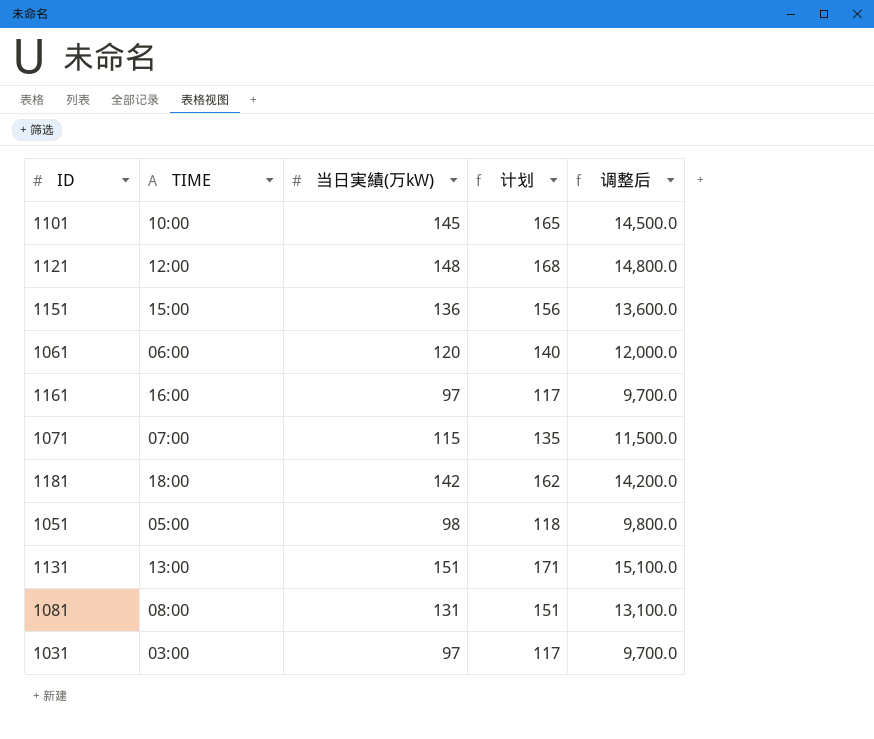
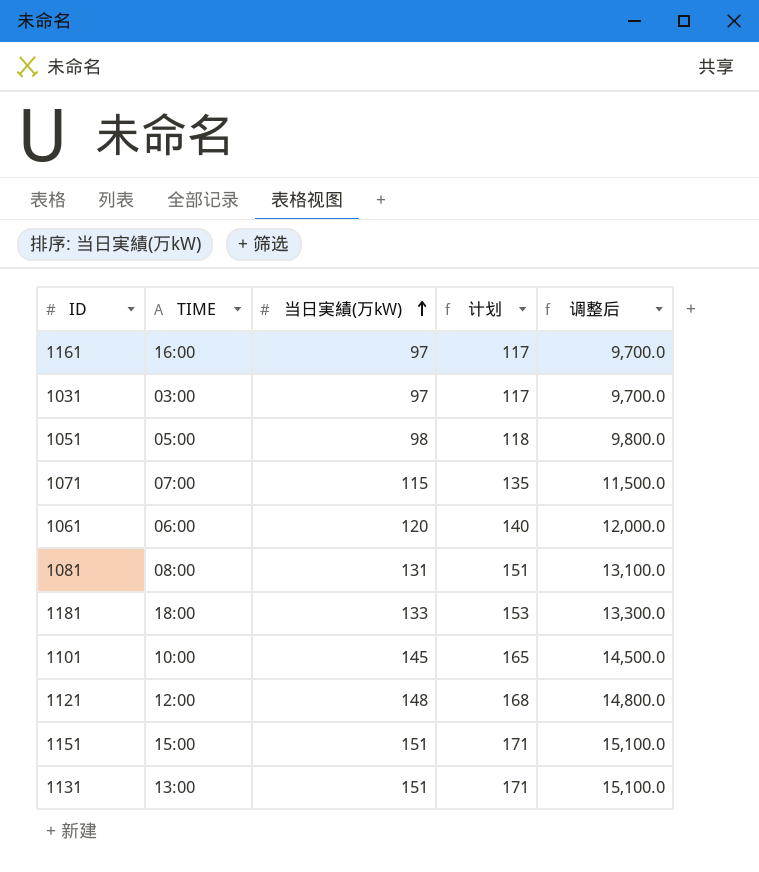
row order: none -> 当日実績(万kW) ascending
1181 | 当日実績(万kW): 142 -> 133
1181 | 计划: 162 -> 153
1181 | 调整后: 14,200.0 -> 13,300.0
1151 | 当日実績(万kW): 136 -> 151
1151 | 计划: 156 -> 171
1151 | 调整后: 13,600.0 -> 15,100.0

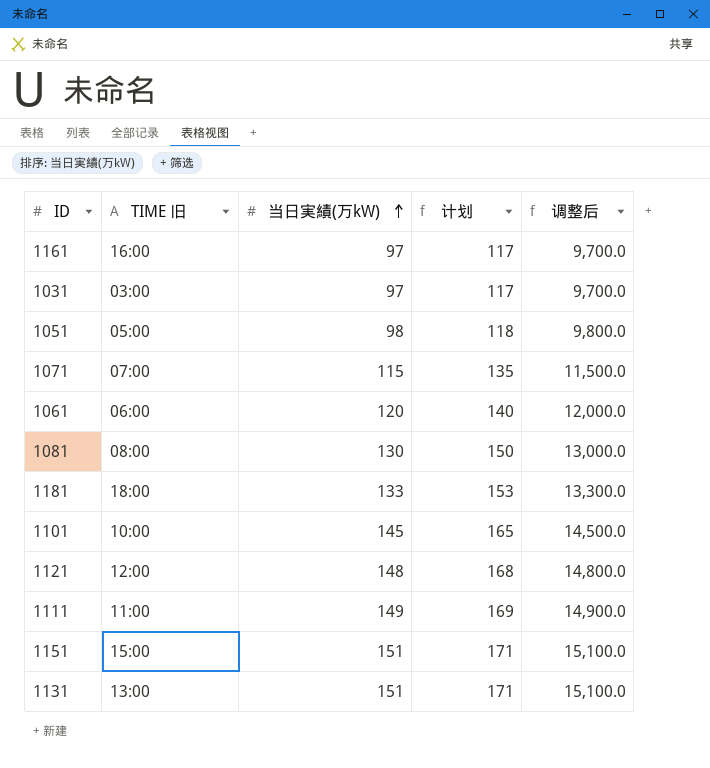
column name: TIME -> TIME 旧
1081 | 当日実績(万kW): 131 -> 130
1081 | 计划: 151 -> 150
1081 | 调整后: 13,100.0 -> 13,000.0
row 1111: none -> 11:00 | 149 | 169 | 14,900.0

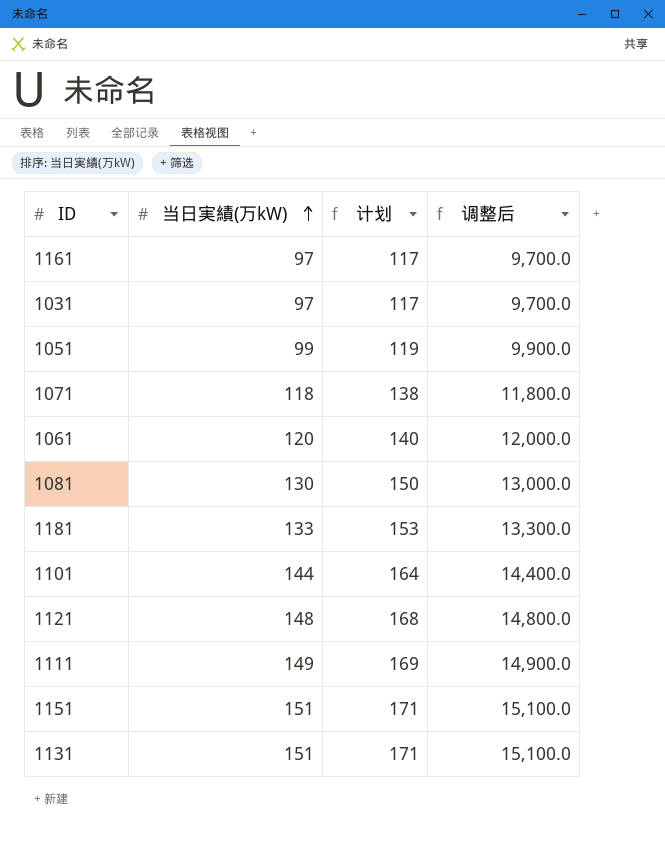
column TIME 旧 | position: 2 -> none
1051 | 当日実績(万kW): 98 -> 99
1051 | 计划: 118 -> 119
1051 | 调整后: 9,800.0 -> 9,900.0
1071 | 当日実績(万kW): 115 -> 118
1071 | 计划: 135 -> 138
1071 | 调整后: 11,500.0 -> 11,800.0
1101 | 当日実績(万kW): 145 -> 144
1101 | 计划: 165 -> 164
1101 | 调整后: 14,500.0 -> 14,400.0

